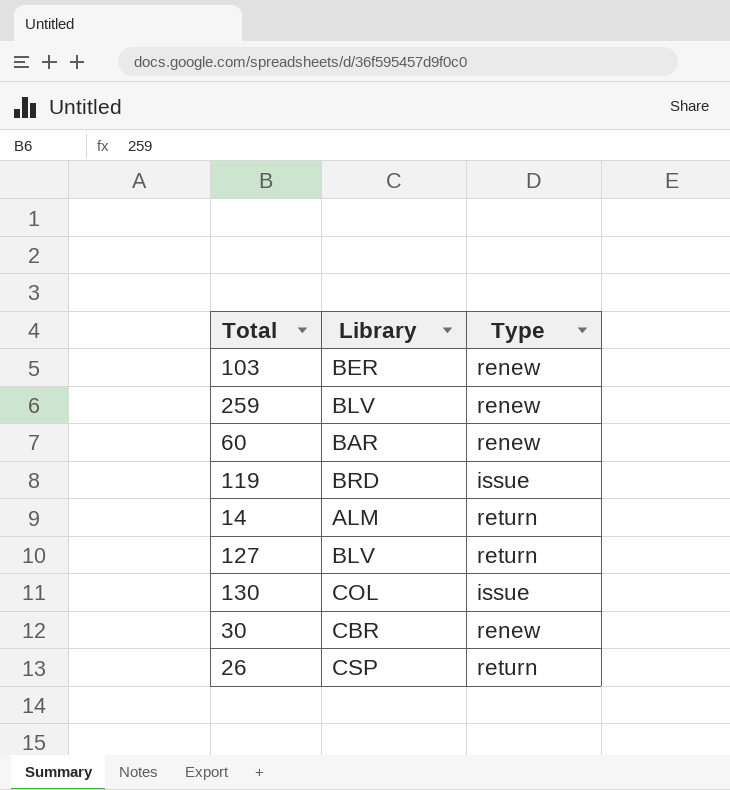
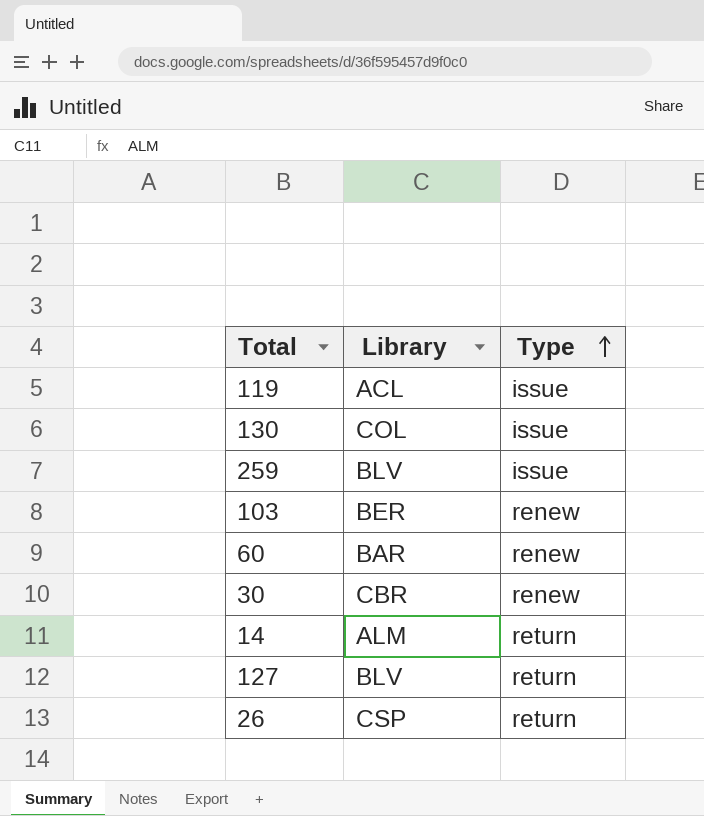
row order: none -> Type ascending
119 | Library: BRD -> ACL
259 | Type: renew -> issue

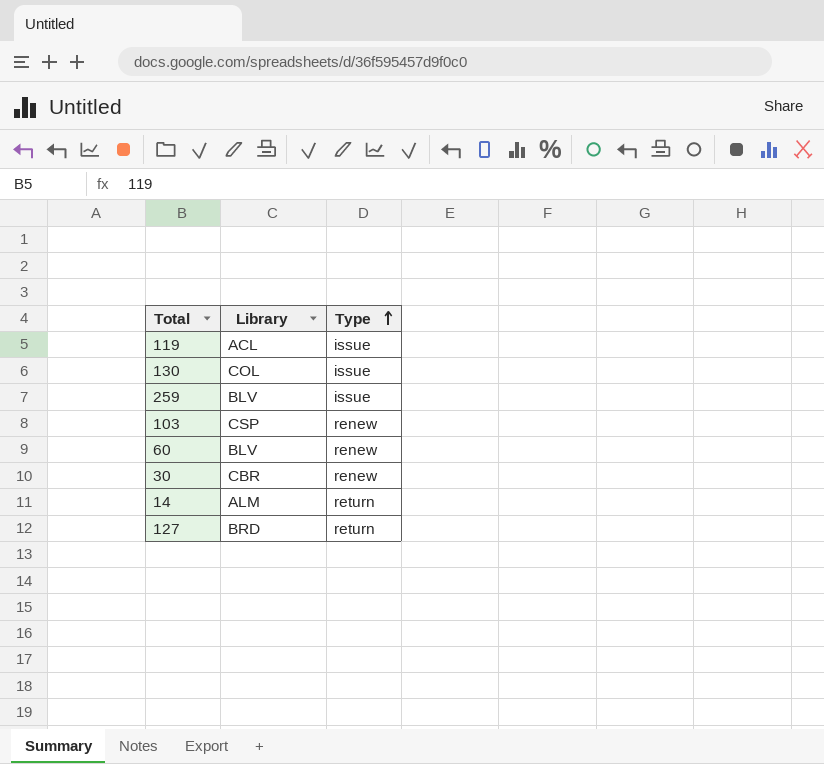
row 26: CSP | return -> none
103 | Library: BER -> CSP
60 | Library: BAR -> BLV
127 | Library: BLV -> BRD

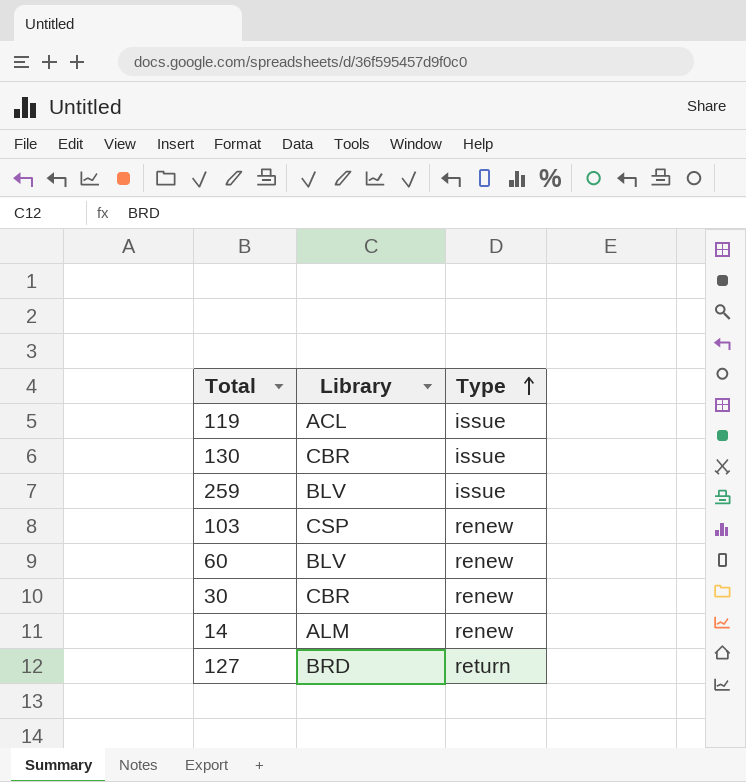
130 | Library: COL -> CBR
14 | Type: return -> renew

